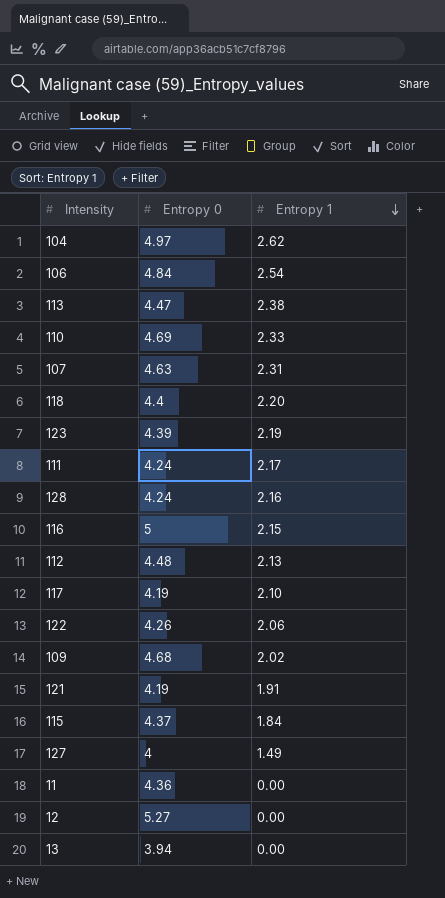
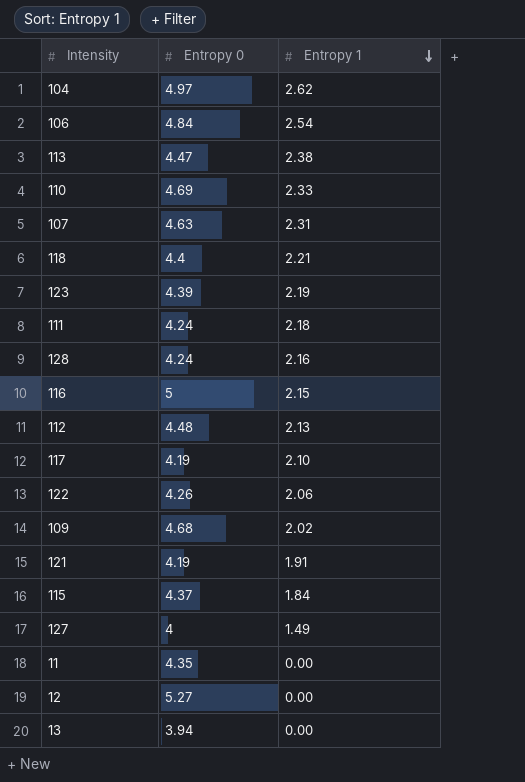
118 | Entropy 1: 2.20 -> 2.21
111 | Entropy 1: 2.17 -> 2.18
11 | Entropy 0: 4.36 -> 4.35

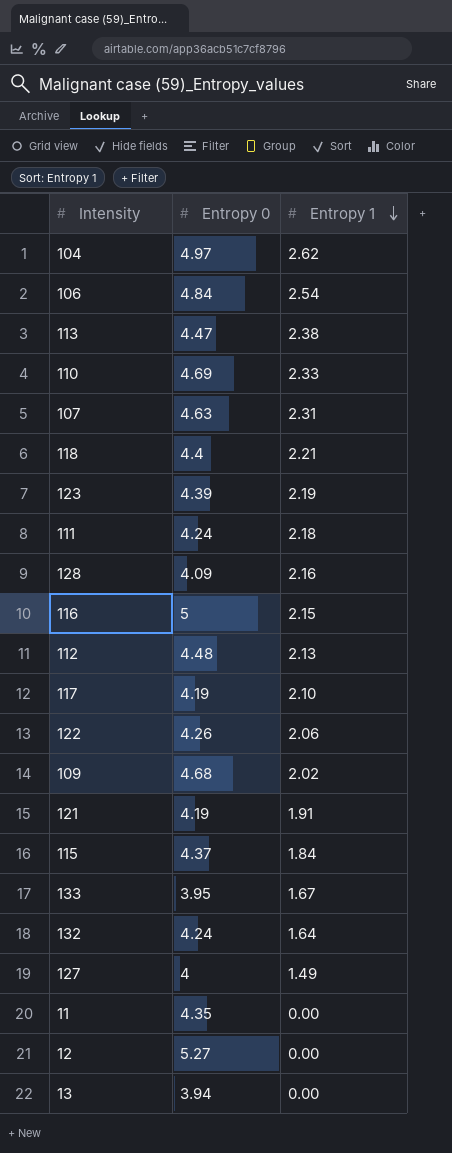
128 | Entropy 0: 4.24 -> 4.09
row 133: none -> 3.95 | 1.67
row 132: none -> 4.24 | 1.64

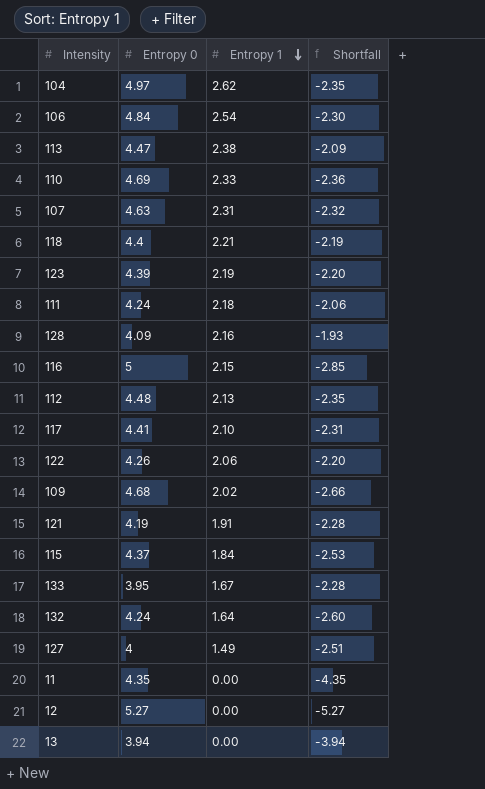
column Shortfall | formula: none -> [Entropy 1] - [Entropy 0]
117 | Entropy 0: 4.19 -> 4.41

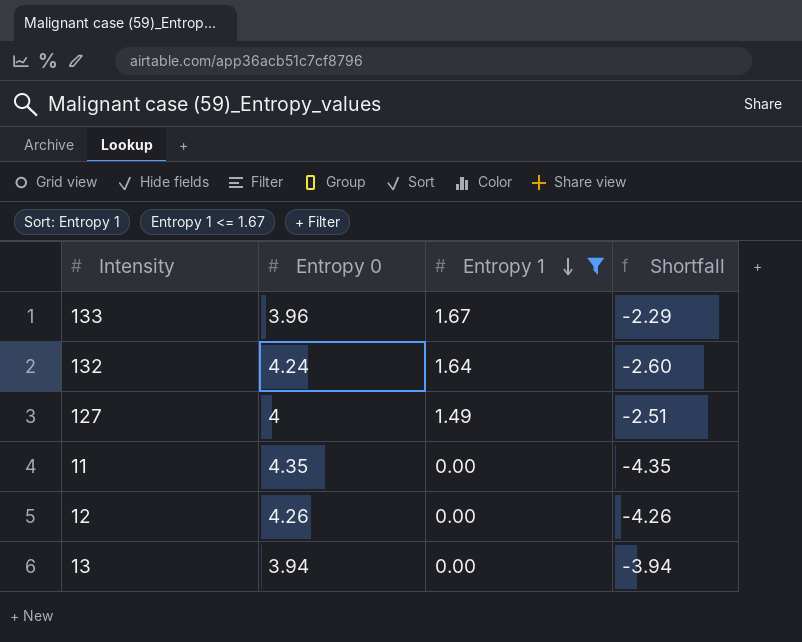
filter: none -> Entropy 1 <= 1.67
133 | Entropy 0: 3.95 -> 3.96
133 | Shortfall: -2.28 -> -2.29
12 | Entropy 0: 5.27 -> 4.26
12 | Shortfall: -5.27 -> -4.26

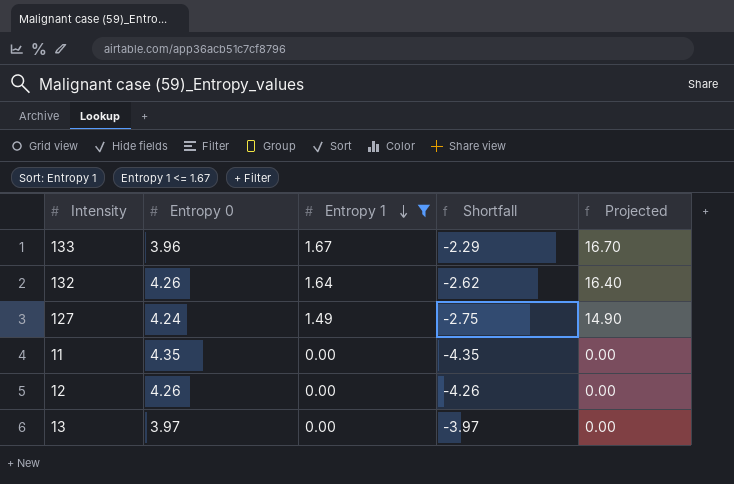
column Projected | formula: none -> [Entropy 1] * 10
132 | Entropy 0: 4.24 -> 4.26
132 | Shortfall: -2.60 -> -2.62
127 | Entropy 0: 4 -> 4.24
127 | Shortfall: -2.51 -> -2.75
13 | Entropy 0: 3.94 -> 3.97
13 | Shortfall: -3.94 -> -3.97

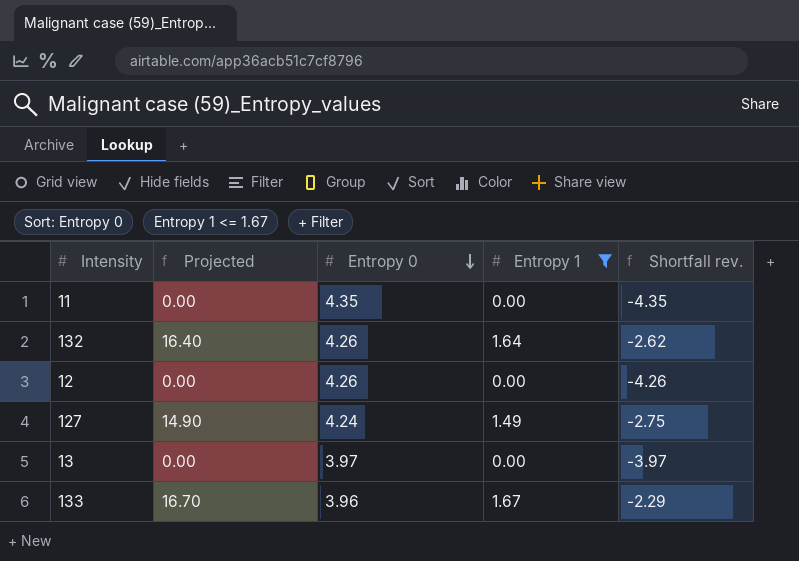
row order: Entropy 1 descending -> Entropy 0 descending
column Projected | position: 5 -> 2
column name: Shortfall -> Shortfall rev.

